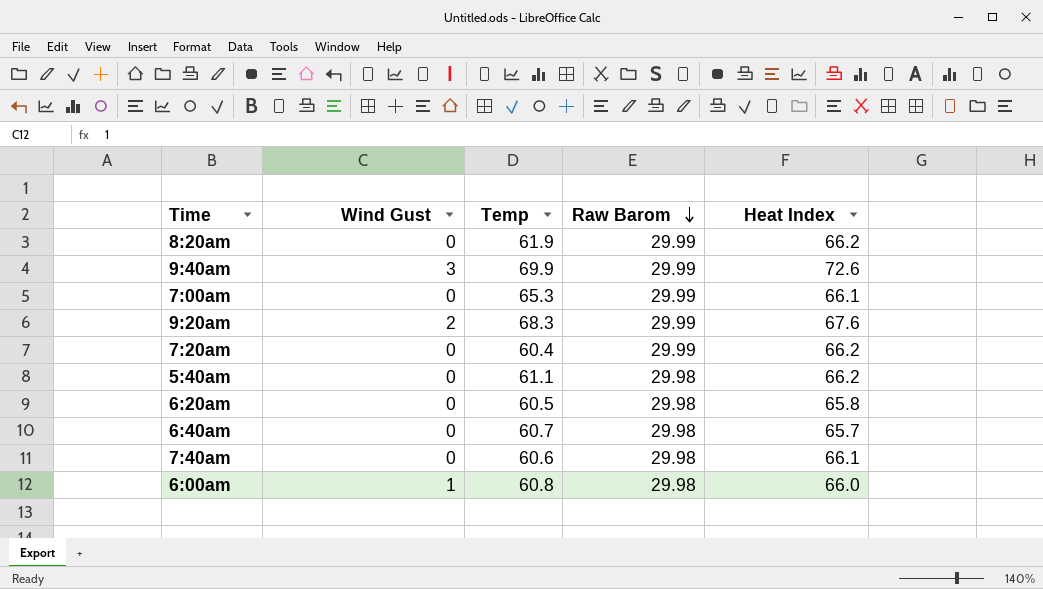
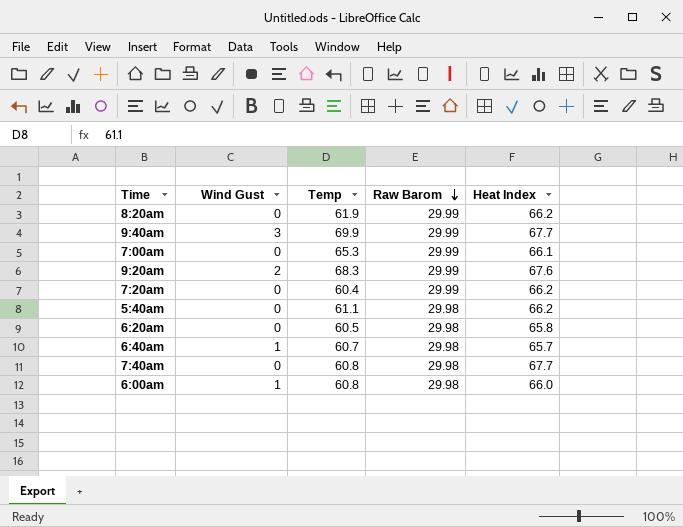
9:40am | Heat Index: 72.6 -> 67.7
6:40am | Wind Gust: 0 -> 1
7:40am | Temp: 60.6 -> 60.8
7:40am | Heat Index: 66.1 -> 67.7

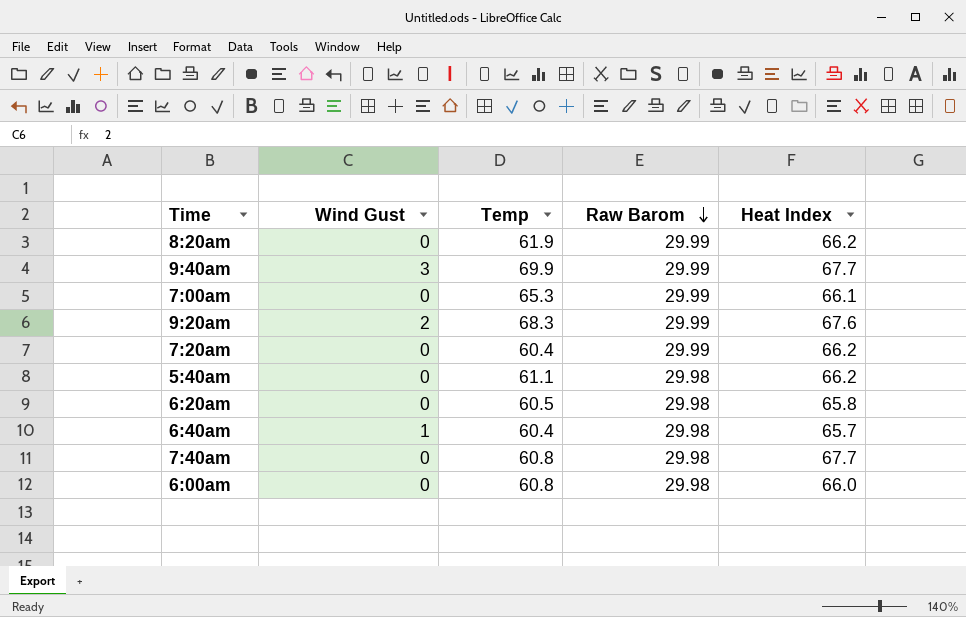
6:40am | Temp: 60.7 -> 60.4
6:00am | Wind Gust: 1 -> 0

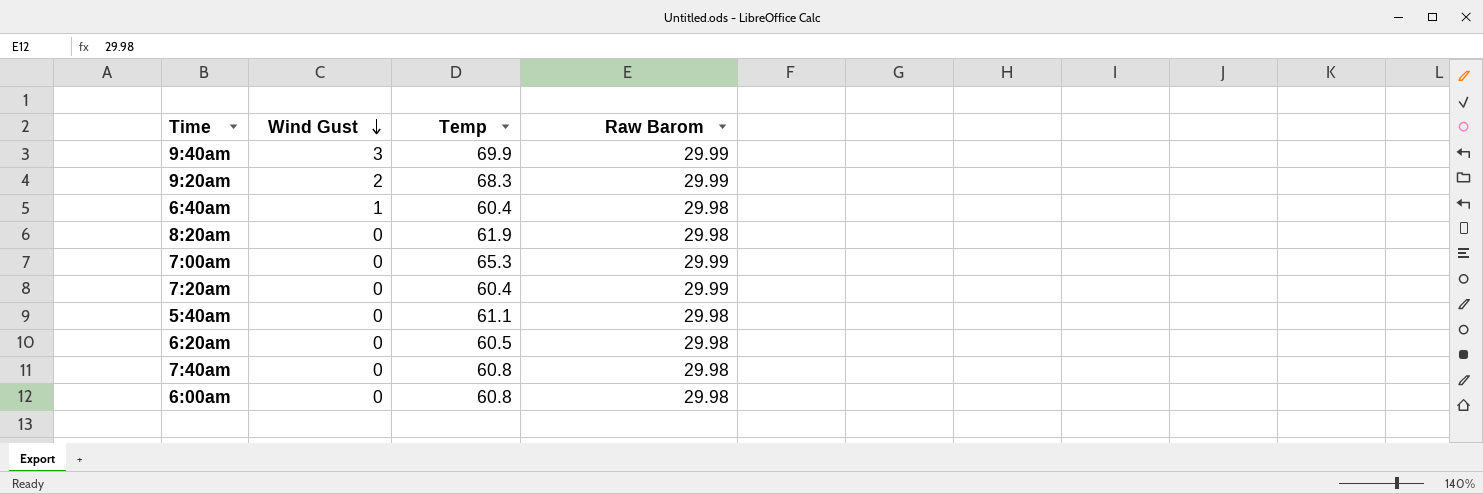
row order: Raw Barom descending -> Wind Gust descending
column Heat Index | position: 5 -> none
8:20am | Raw Barom: 29.99 -> 29.98

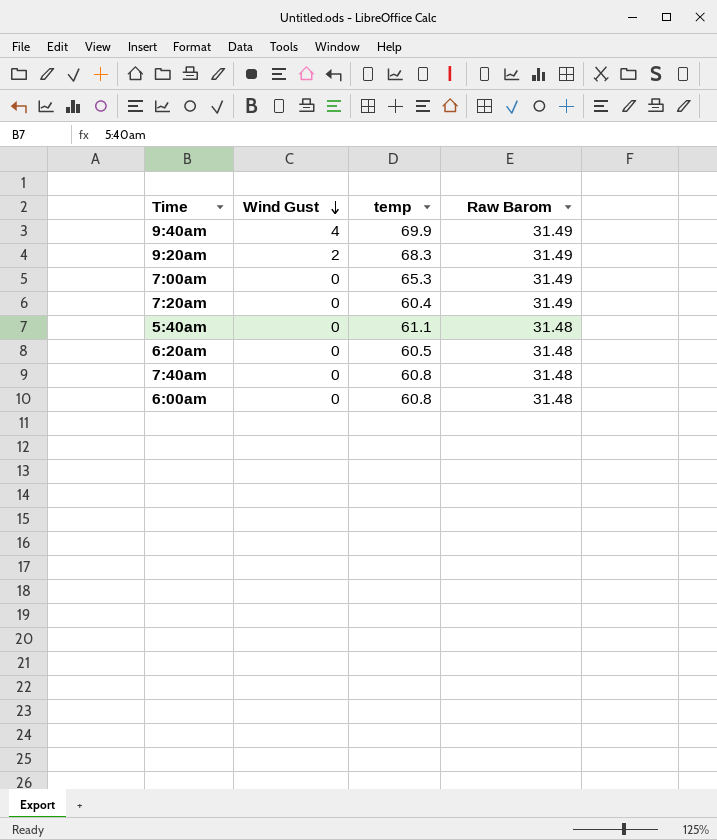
column name: Temp -> temp
row 6:40am: 1 | 60.4 | 29.98 -> none
row 8:20am: 0 | 61.9 | 29.98 -> none
9:40am | Wind Gust: 3 -> 4
9:40am | Raw Barom: 29.99 -> 31.49
9:20am | Raw Barom: 29.99 -> 31.49
7:00am | Raw Barom: 29.99 -> 31.49
7:20am | Raw Barom: 29.99 -> 31.49
5:40am | Raw Barom: 29.98 -> 31.48
6:20am | Raw Barom: 29.98 -> 31.48
7:40am | Raw Barom: 29.98 -> 31.48
6:00am | Raw Barom: 29.98 -> 31.48

